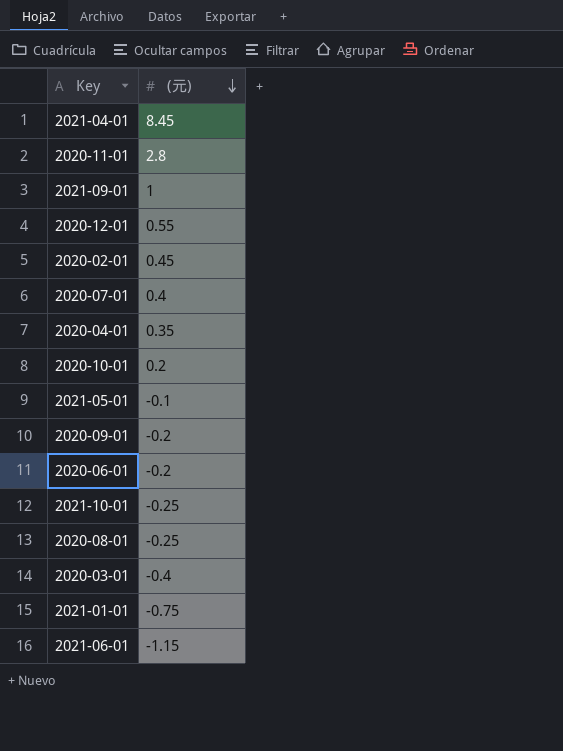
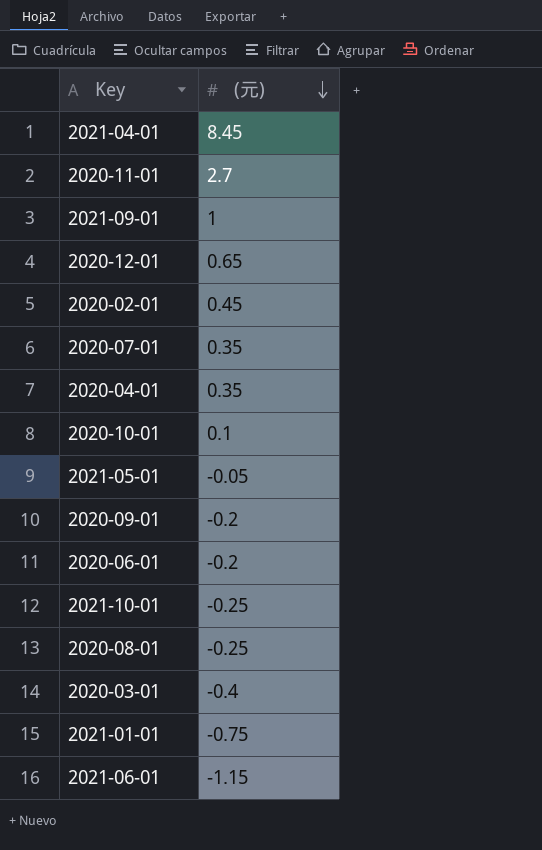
2020-11-01 | (元): 2.8 -> 2.7
2020-12-01 | (元): 0.55 -> 0.65
2020-07-01 | (元): 0.4 -> 0.35
2020-10-01 | (元): 0.2 -> 0.1
2021-05-01 | (元): -0.1 -> -0.05

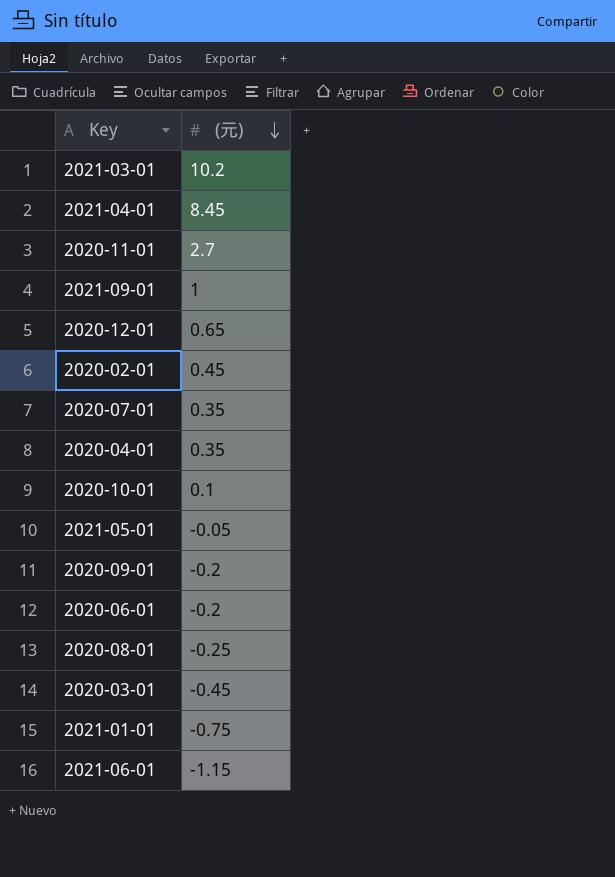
row 2021-10-01: -0.25 -> none
row 2021-03-01: none -> 10.2
2020-03-01 | (元): -0.4 -> -0.45

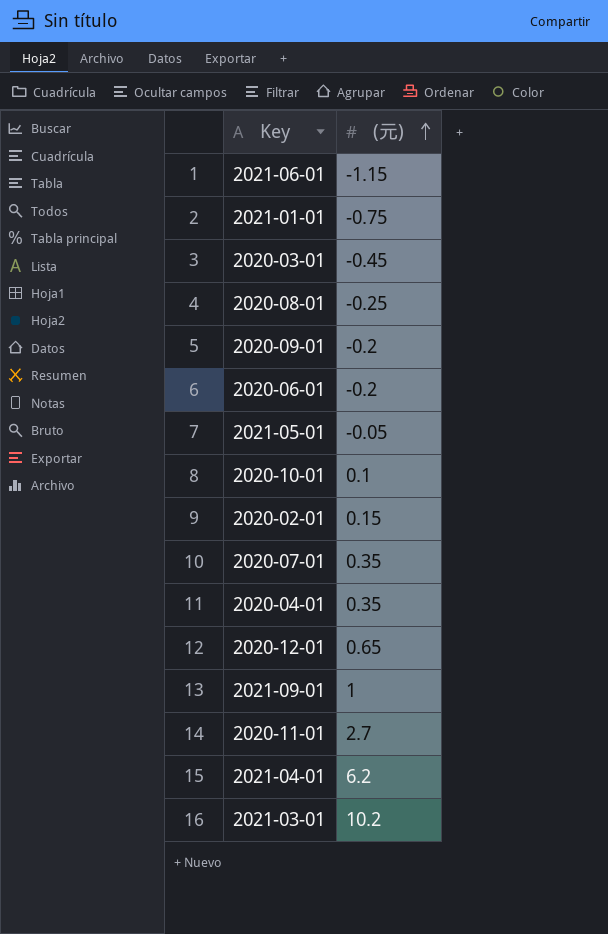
row order: (元) descending -> (元) ascending
2020-02-01 | (元): 0.45 -> 0.15
2021-04-01 | (元): 8.45 -> 6.2

